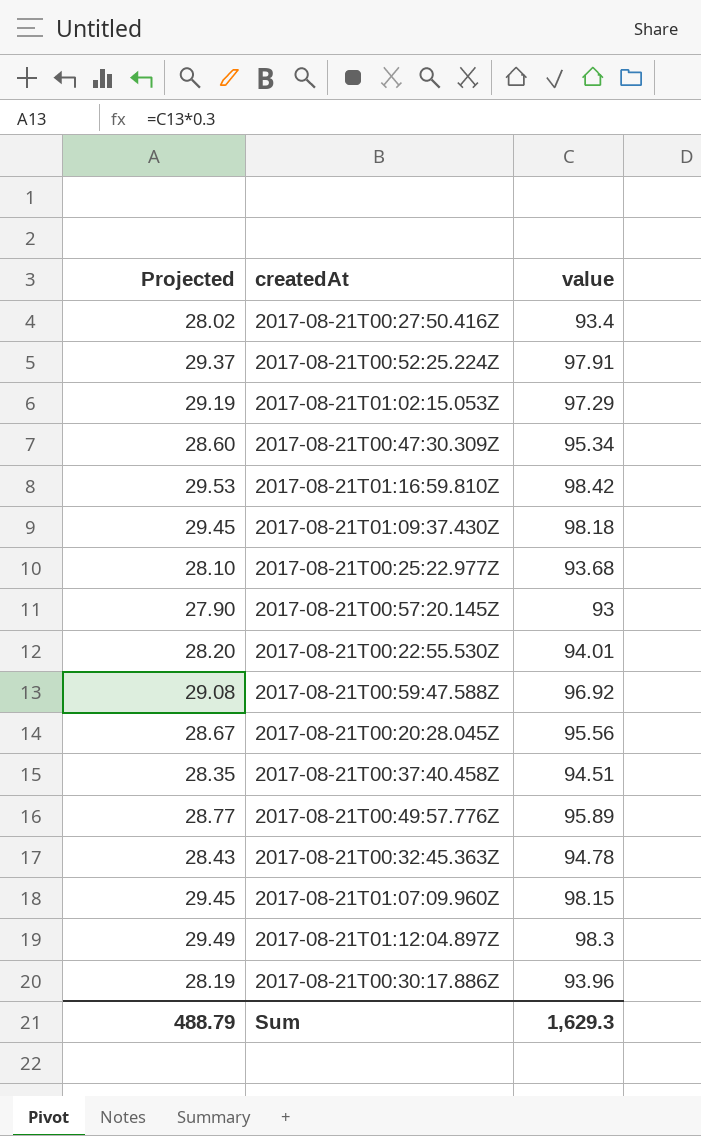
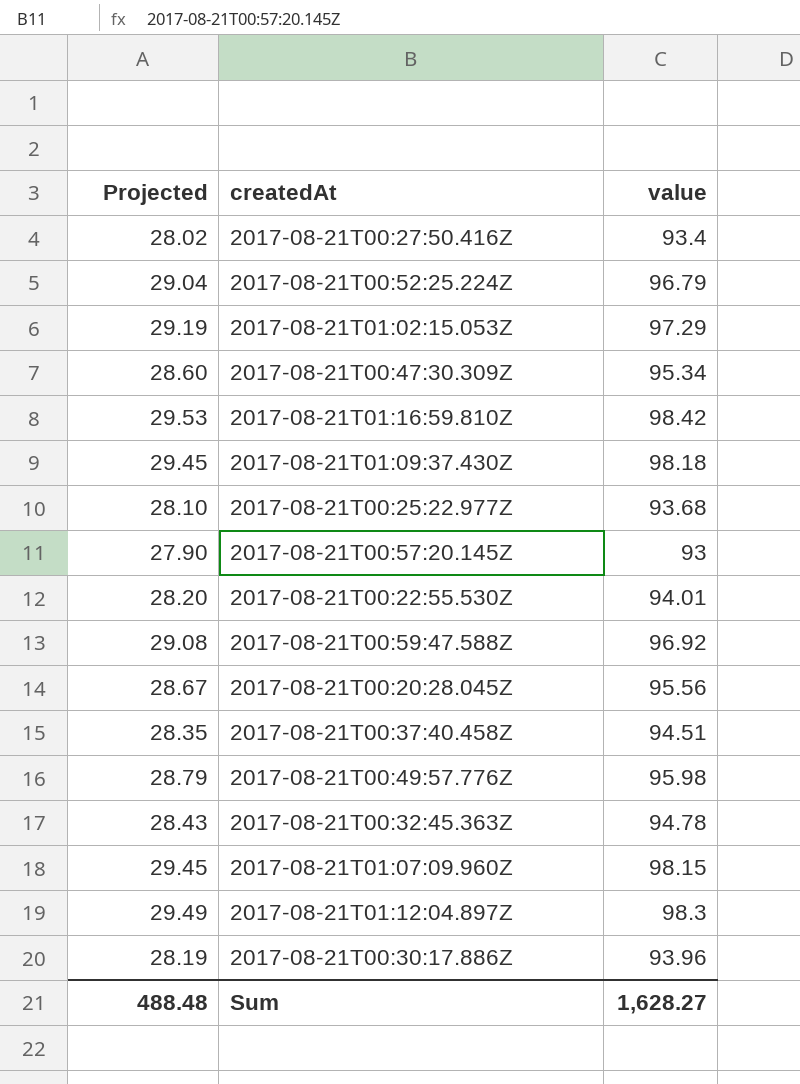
2017-08-21T00:52:25.224Z | Projected: 29.37 -> 29.04
2017-08-21T00:52:25.224Z | value: 97.91 -> 96.79
2017-08-21T00:49:57.776Z | Projected: 28.77 -> 28.79
2017-08-21T00:49:57.776Z | value: 95.89 -> 95.98
Sum | Projected: 488.79 -> 488.48
Sum | value: 1,629.3 -> 1,628.27

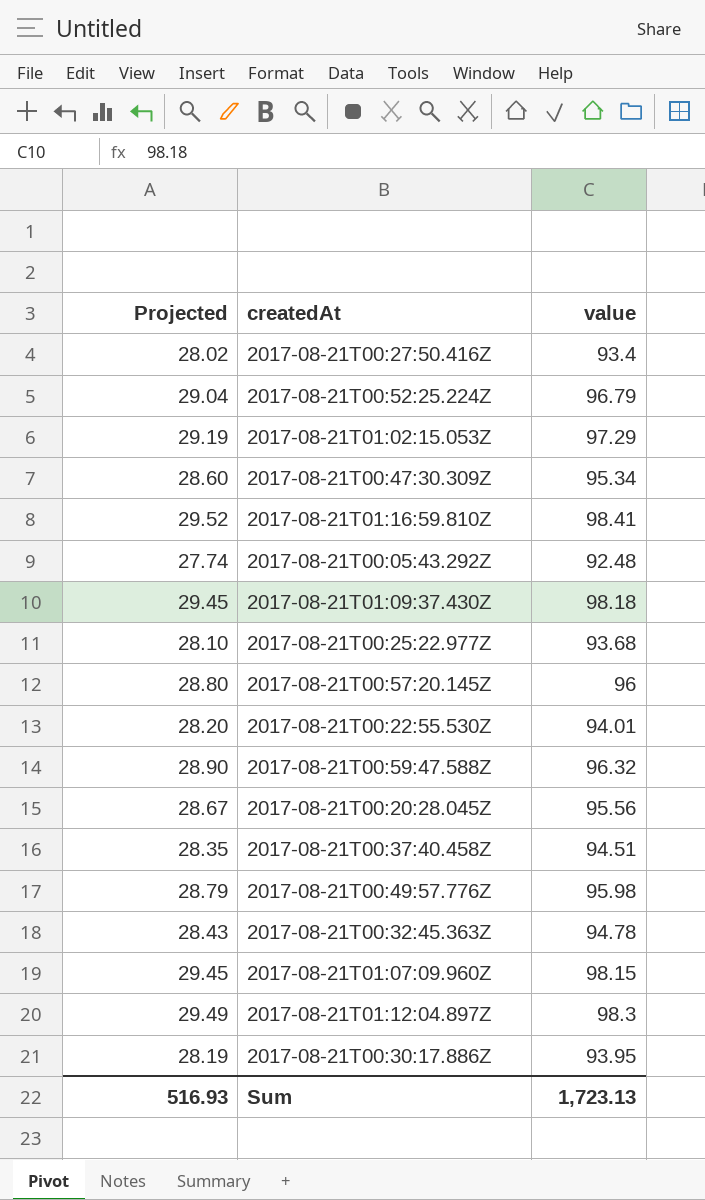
2017-08-21T01:16:59.810Z | Projected: 29.53 -> 29.52
2017-08-21T01:16:59.810Z | value: 98.42 -> 98.41
row 2017-08-21T00:05:43.292Z: none -> 27.74 | 92.48
2017-08-21T00:57:20.145Z | Projected: 27.90 -> 28.80
2017-08-21T00:57:20.145Z | value: 93 -> 96
2017-08-21T00:59:47.588Z | Projected: 29.08 -> 28.90
2017-08-21T00:59:47.588Z | value: 96.92 -> 96.32
2017-08-21T00:30:17.886Z | value: 93.96 -> 93.95
Sum | Projected: 488.48 -> 516.93
Sum | value: 1,628.27 -> 1,723.13

